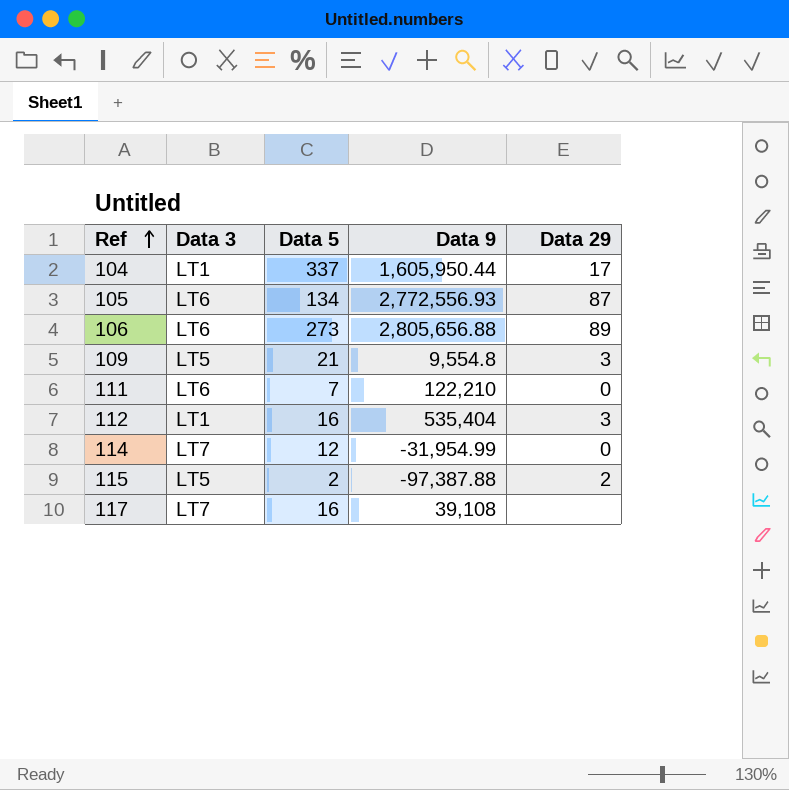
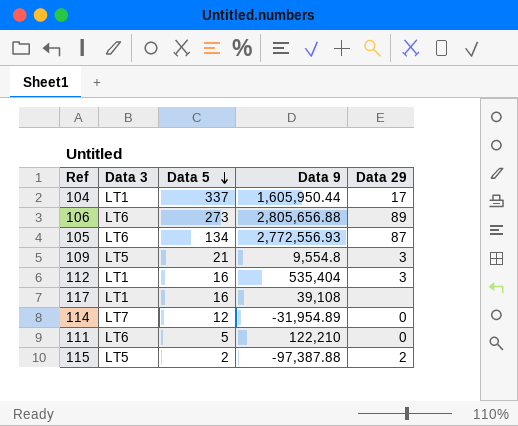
row order: Ref ascending -> Data 5 descending
117 | Data 3: LT7 -> LT1
114 | Data 9: -31,954.99 -> -31,954.89
111 | Data 5: 7 -> 5

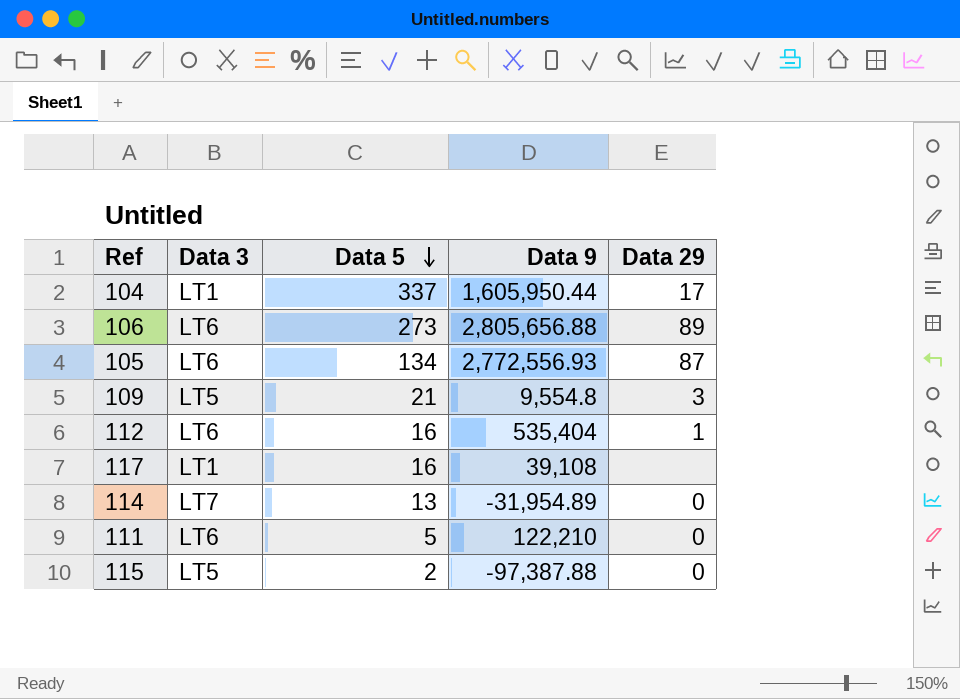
112 | Data 3: LT1 -> LT6
112 | Data 29: 3 -> 1
114 | Data 5: 12 -> 13
115 | Data 29: 2 -> 0

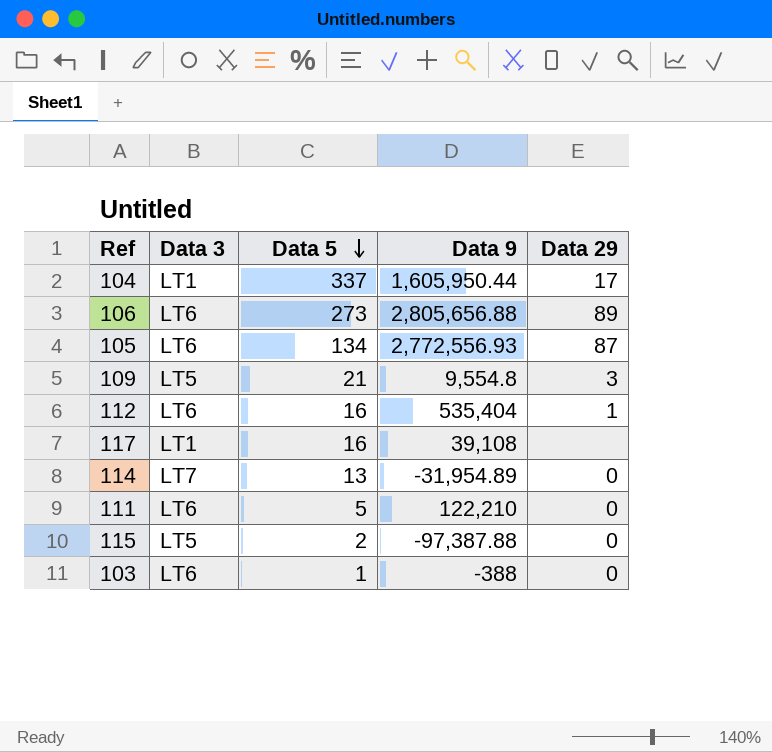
row 103: none -> LT6 | 1 | -388 | 0

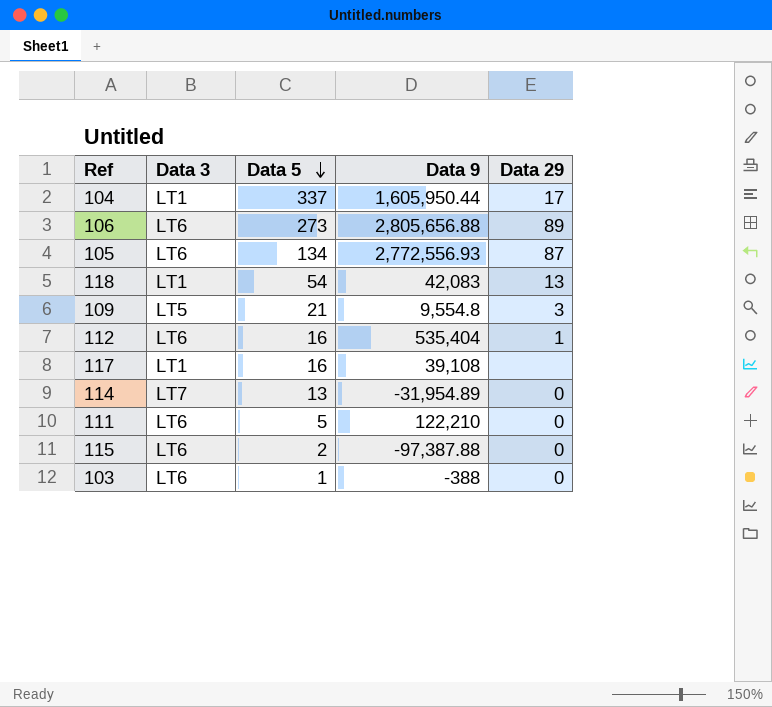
row 118: none -> LT1 | 54 | 42,083 | 13
115 | Data 3: LT5 -> LT6

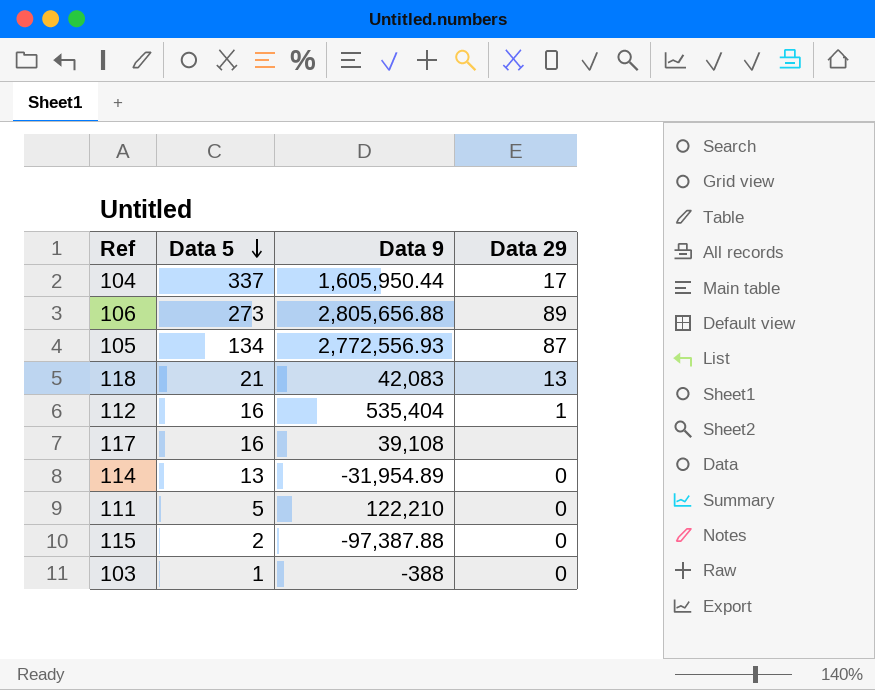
column Data 3 | position: 2 -> none
row 109: LT5 | 21 | 9,554.8 | 3 -> none
118 | Data 5: 54 -> 21

